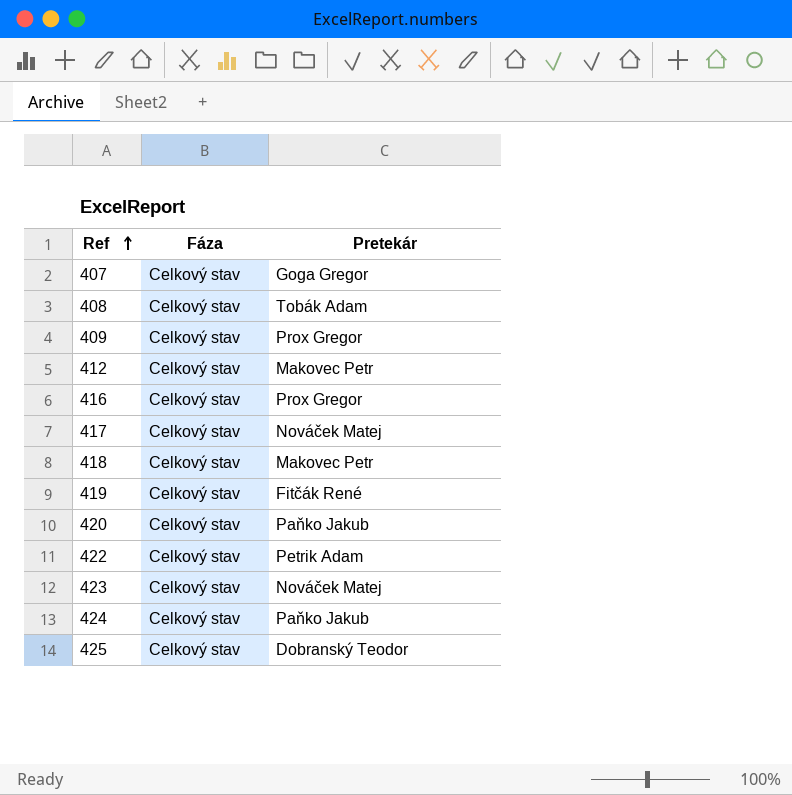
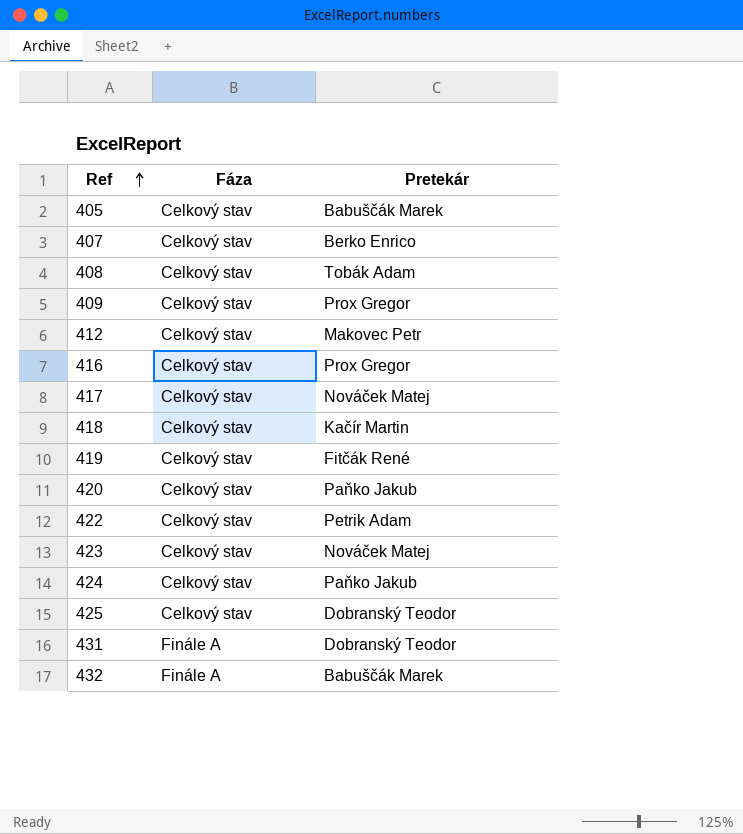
row 405: none -> Celkový stav | Babuščák Marek
407 | Pretekár: Goga Gregor -> Berko Enrico
418 | Pretekár: Makovec Petr -> Kačír Martin
row 431: none -> Finále A | Dobranský Teodor
row 432: none -> Finále A | Babuščák Marek

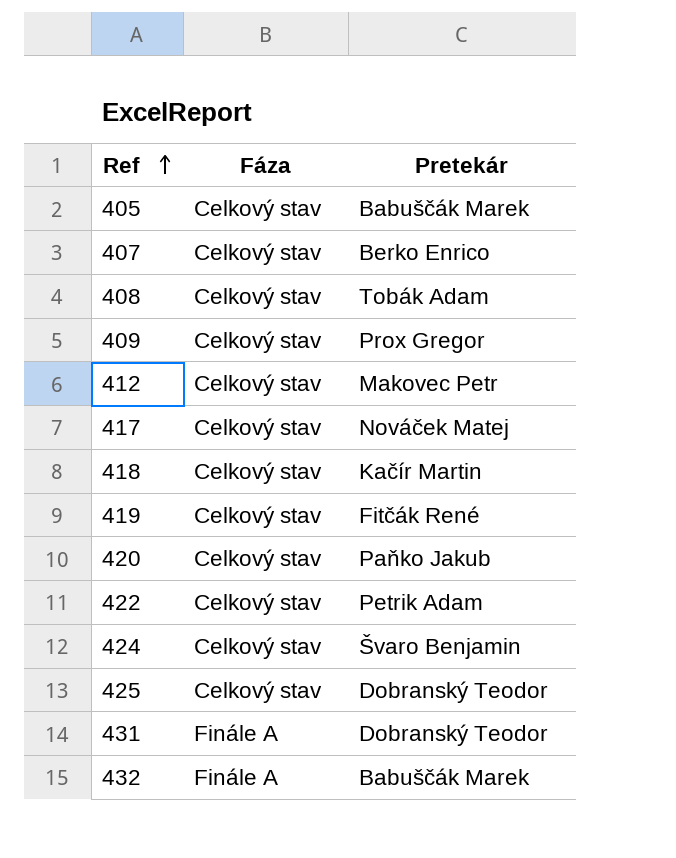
row 416: Celkový stav | Prox Gregor -> none
row 423: Celkový stav | Nováček Matej -> none
424 | Pretekár: Paňko Jakub -> Švaro Benjamin

